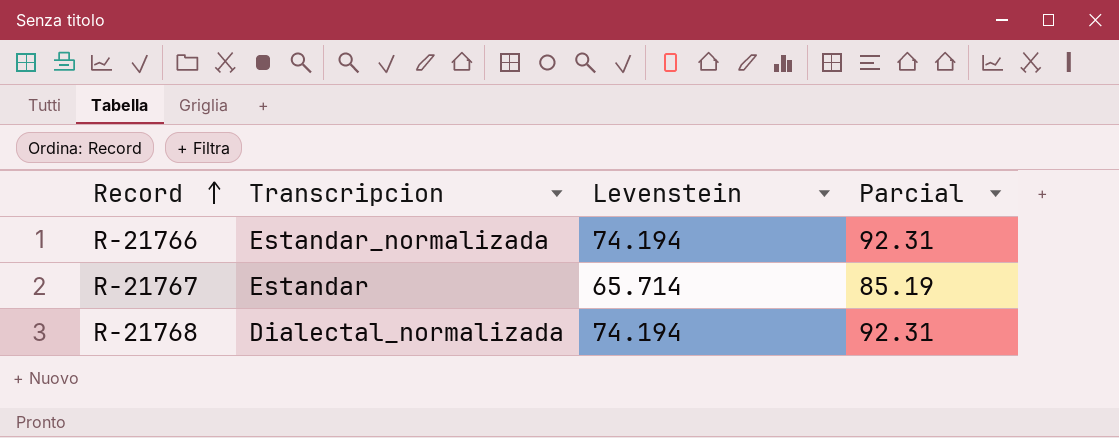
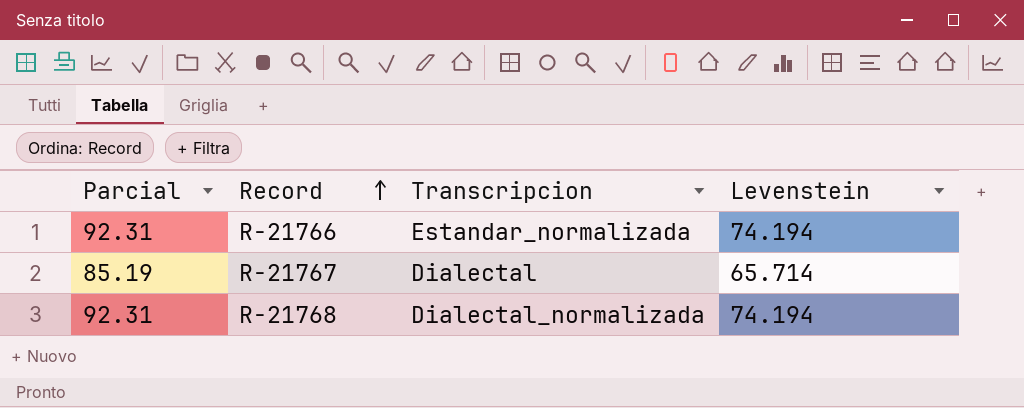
column Parcial | position: 4 -> 1
R-21767 | Transcripcion: Estandar -> Dialectal

